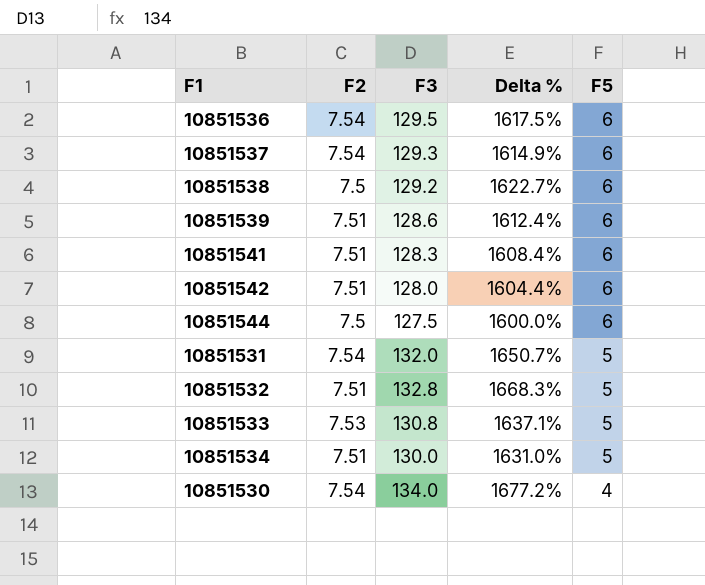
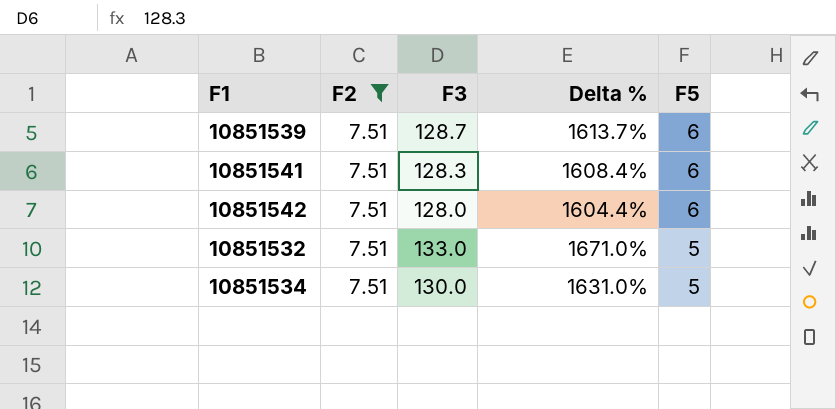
filter: none -> F2 = 7.51
10851539 | F3: 128.6 -> 128.7
10851539 | Delta %: 1612.4% -> 1613.7%
10851532 | F3: 132.8 -> 133.0
10851532 | Delta %: 1668.3% -> 1671.0%

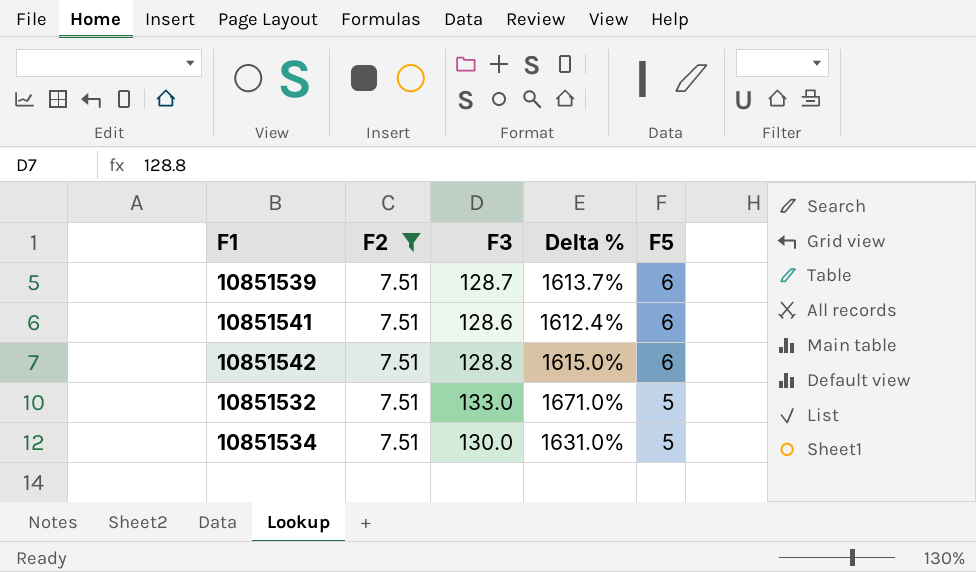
10851541 | F3: 128.3 -> 128.6
10851541 | Delta %: 1608.4% -> 1612.4%
10851542 | F3: 128.0 -> 128.8
10851542 | Delta %: 1604.4% -> 1615.0%

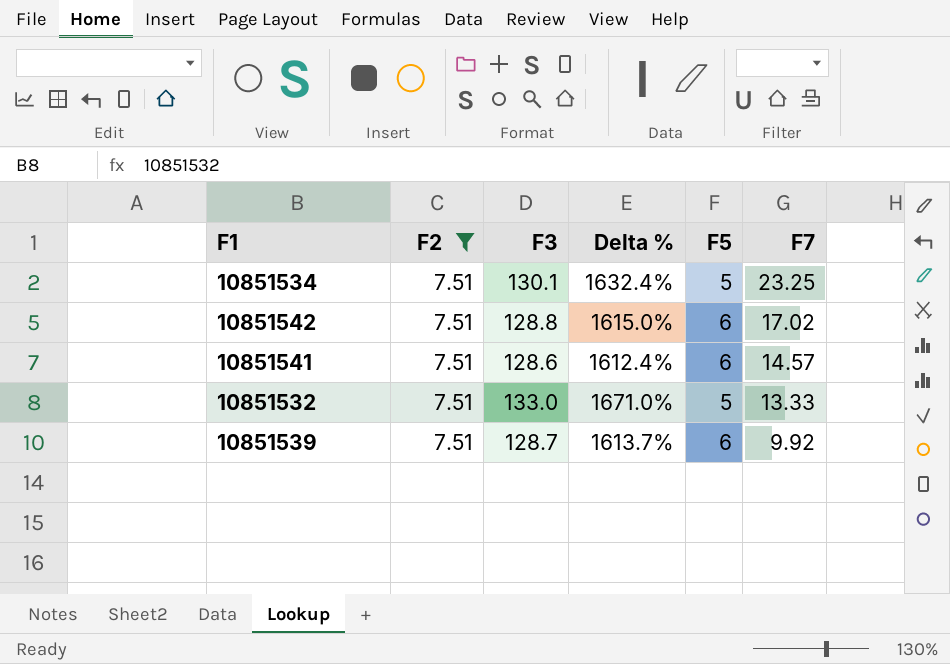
row order: F5 descending -> F7 descending
column F7 | position: none -> 6
10851534 | F3: 130.0 -> 130.1
10851534 | Delta %: 1631.0% -> 1632.4%

